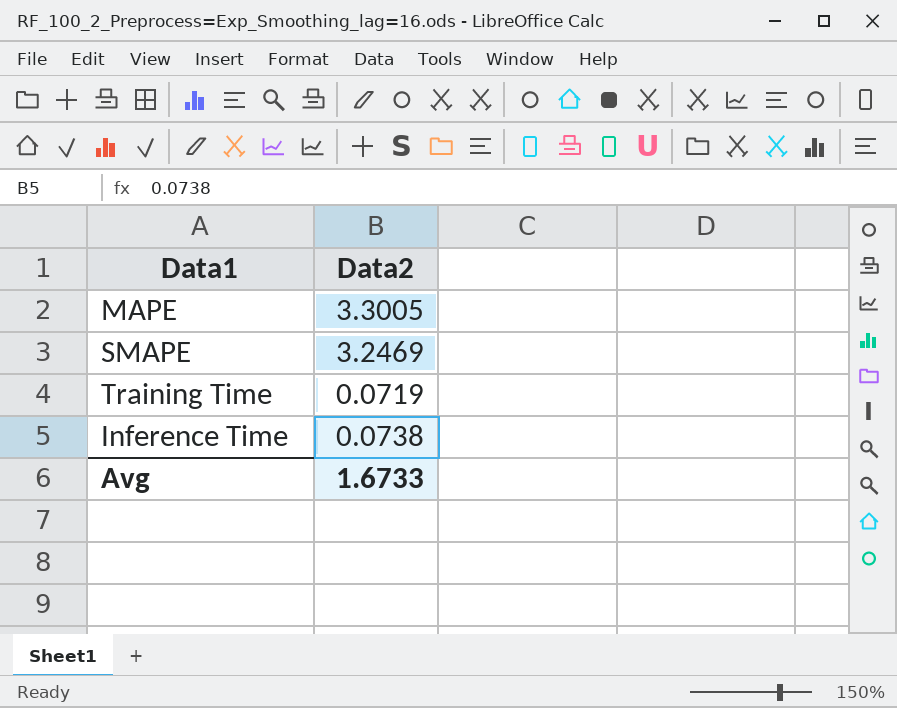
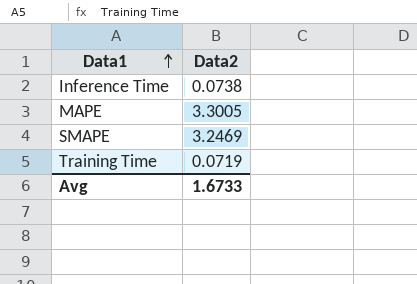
row order: none -> Data1 ascending

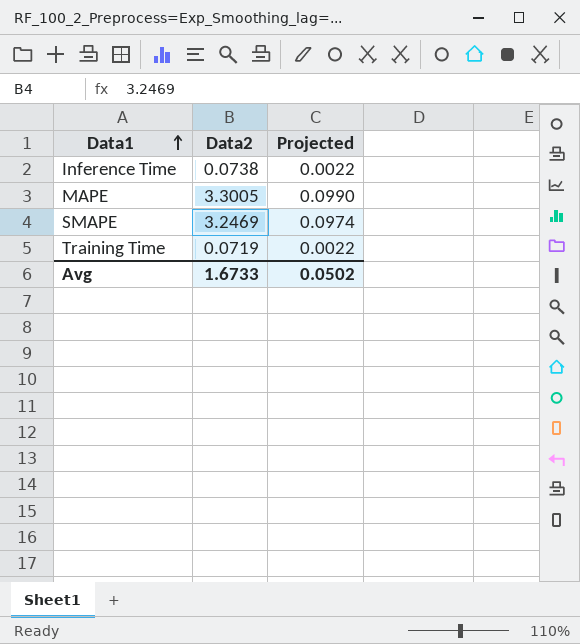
column Projected | formula: none -> [Data2] * 0.03

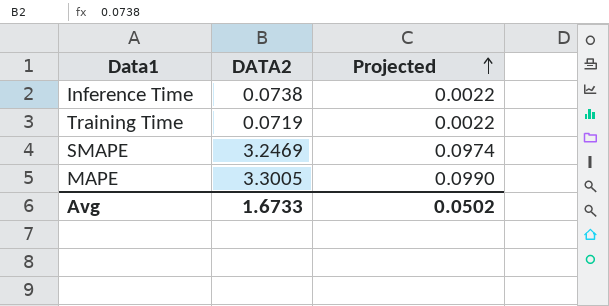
row order: Data1 ascending -> Projected ascending
column name: Data2 -> DATA2

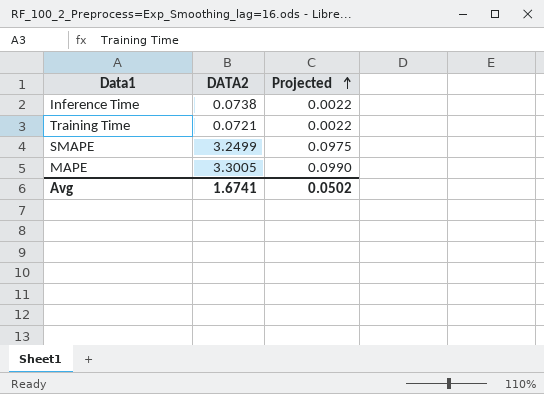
Training Time | DATA2: 0.0719 -> 0.0721
SMAPE | DATA2: 3.2469 -> 3.2499
SMAPE | Projected: 0.0974 -> 0.0975
Avg | DATA2: 1.6733 -> 1.6741

